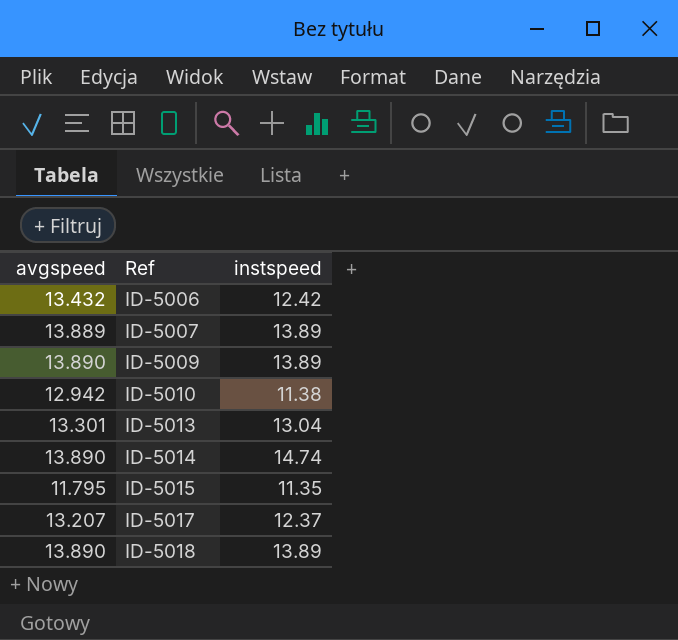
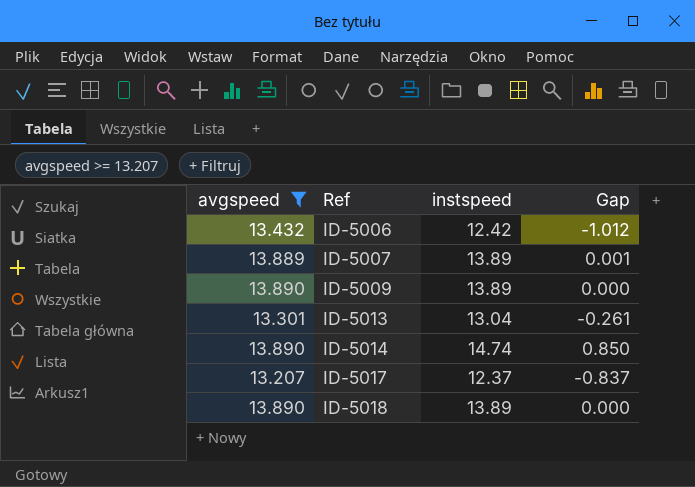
filter: none -> avgspeed >= 13.207
column Gap | formula: none -> [instspeed] - [avgspeed]

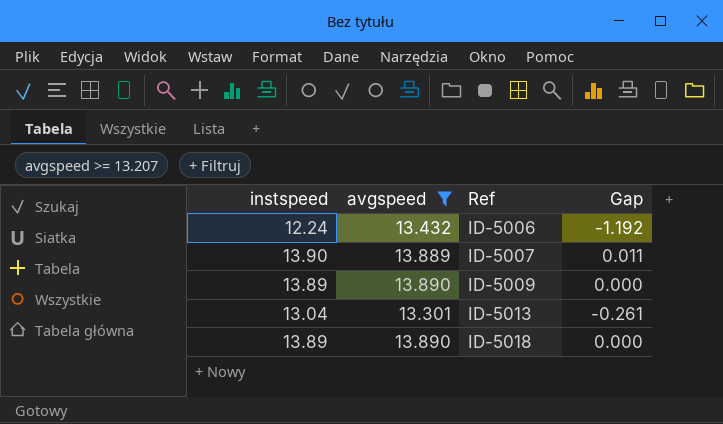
column instspeed | position: 3 -> 1
row ID-5014: 13.890 | 14.74 | 0.850 -> none
row ID-5017: 13.207 | 12.37 | -0.837 -> none
ID-5006 | instspeed: 12.42 -> 12.24
ID-5006 | Gap: -1.012 -> -1.192
ID-5007 | instspeed: 13.89 -> 13.90
ID-5007 | Gap: 0.001 -> 0.011

